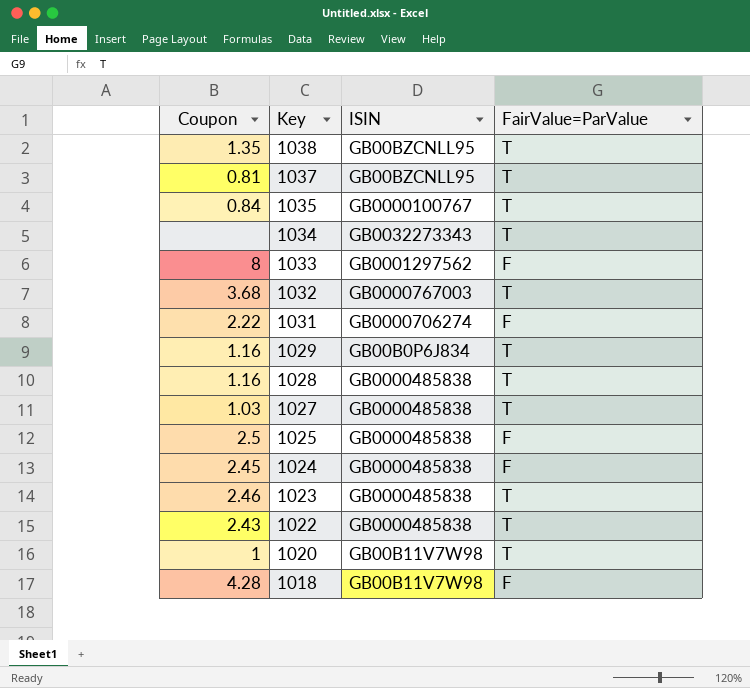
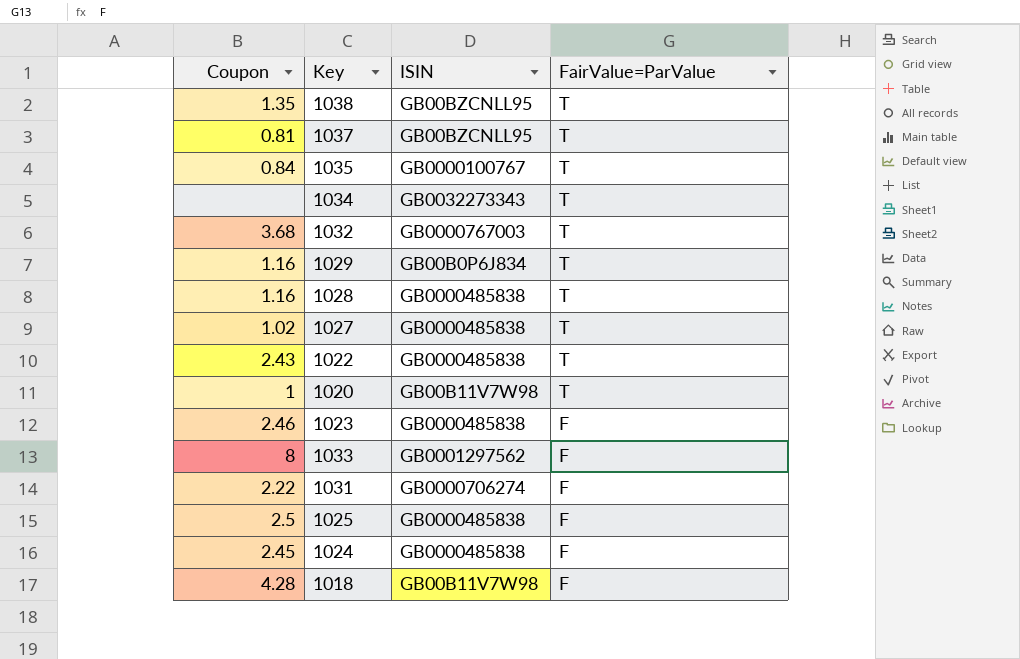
row order: Key descending -> FairValue=ParValue descending
1027 | Coupon: 1.03 -> 1.02
1023 | FairValue=ParValue: T -> F

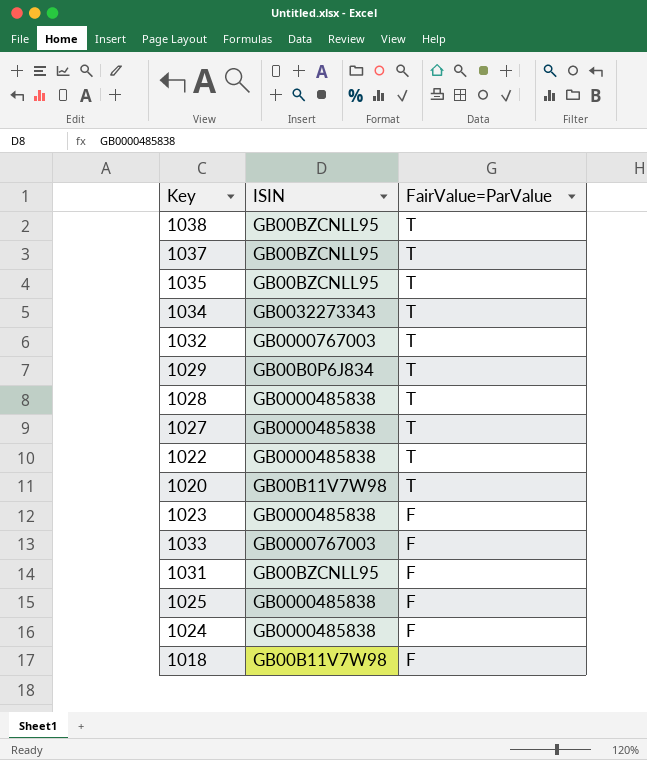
column Coupon | position: 1 -> none
1035 | ISIN: GB0000100767 -> GB00BZCNLL95
1033 | ISIN: GB0001297562 -> GB0000767003
1031 | ISIN: GB0000706274 -> GB00BZCNLL95

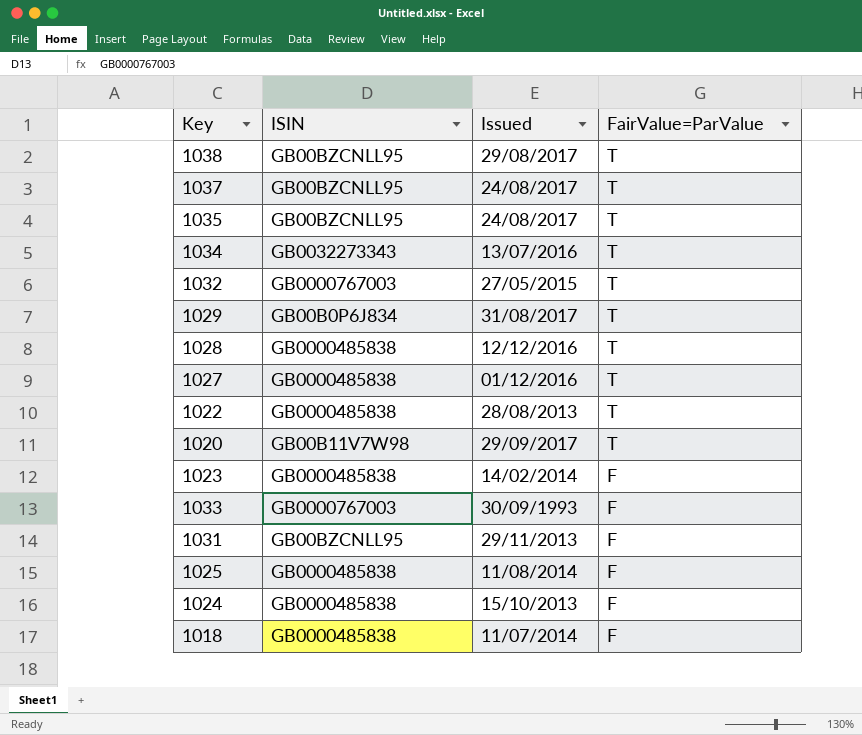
column Issued | position: none -> 3
1018 | ISIN: GB00B11V7W98 -> GB0000485838

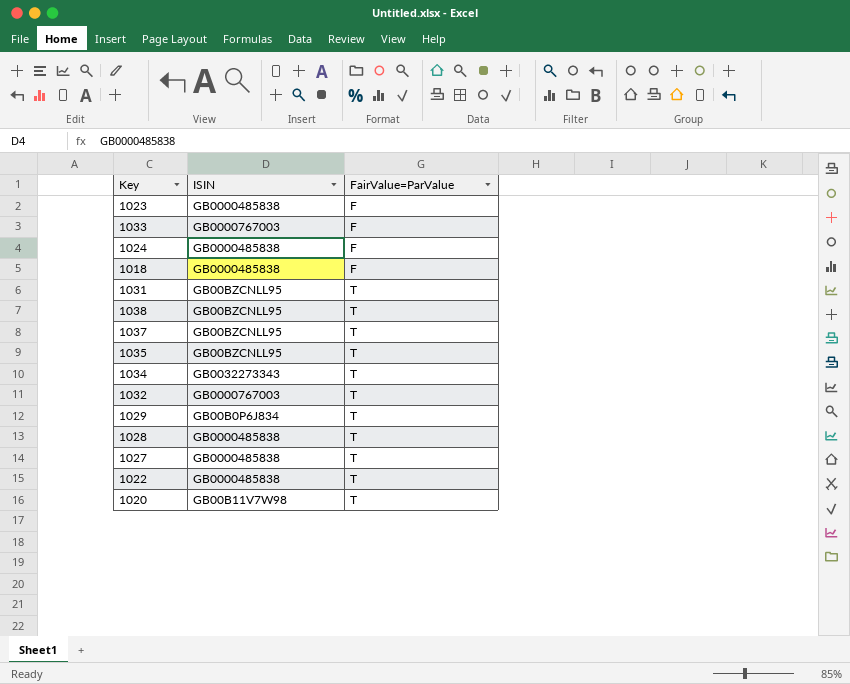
row order: FairValue=ParValue descending -> FairValue=ParValue ascending
column Issued | position: 3 -> none
row 1025: GB0000485838 | 11/08/2014 | F -> none
1031 | FairValue=ParValue: F -> T

